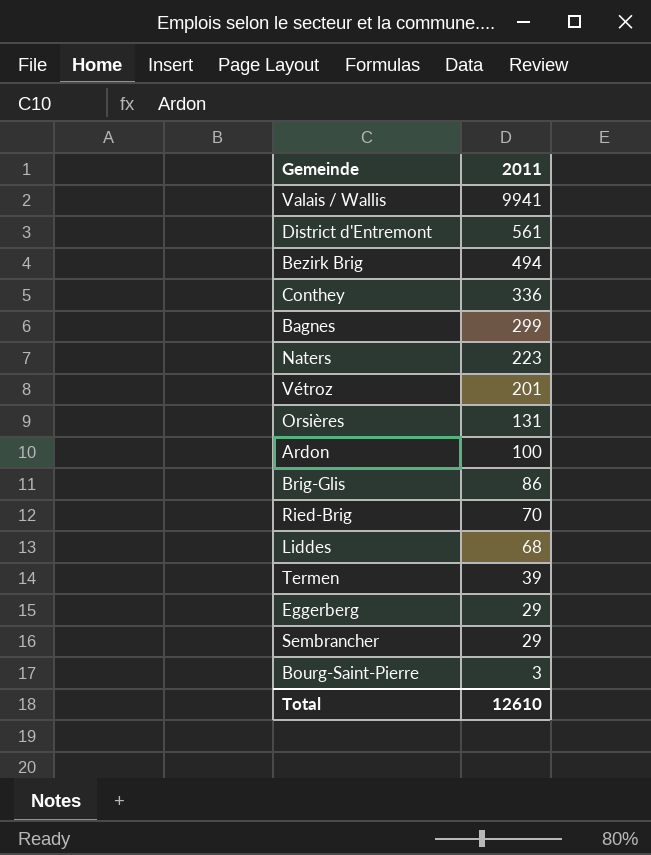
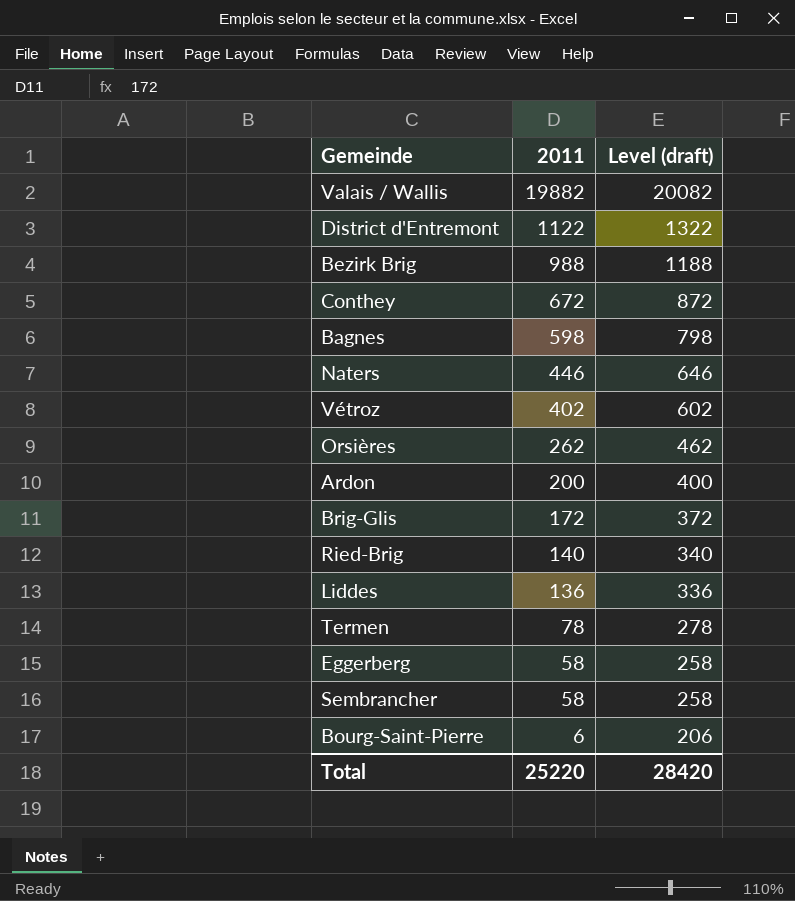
column Level (draft) | formula: none -> [2011] + 200
Valais / Wallis | 2011: 9941 -> 19882
District d'Entremont | 2011: 561 -> 1122
Bezirk Brig | 2011: 494 -> 988
Conthey | 2011: 336 -> 672
Bagnes | 2011: 299 -> 598
Naters | 2011: 223 -> 446
Vétroz | 2011: 201 -> 402
Orsières | 2011: 131 -> 262
Ardon | 2011: 100 -> 200
Brig-Glis | 2011: 86 -> 172
Ried-Brig | 2011: 70 -> 140
Liddes | 2011: 68 -> 136
Termen | 2011: 39 -> 78
Eggerberg | 2011: 29 -> 58
Sembrancher | 2011: 29 -> 58
Bourg-Saint-Pierre | 2011: 3 -> 6
Total | 2011: 12610 -> 25220

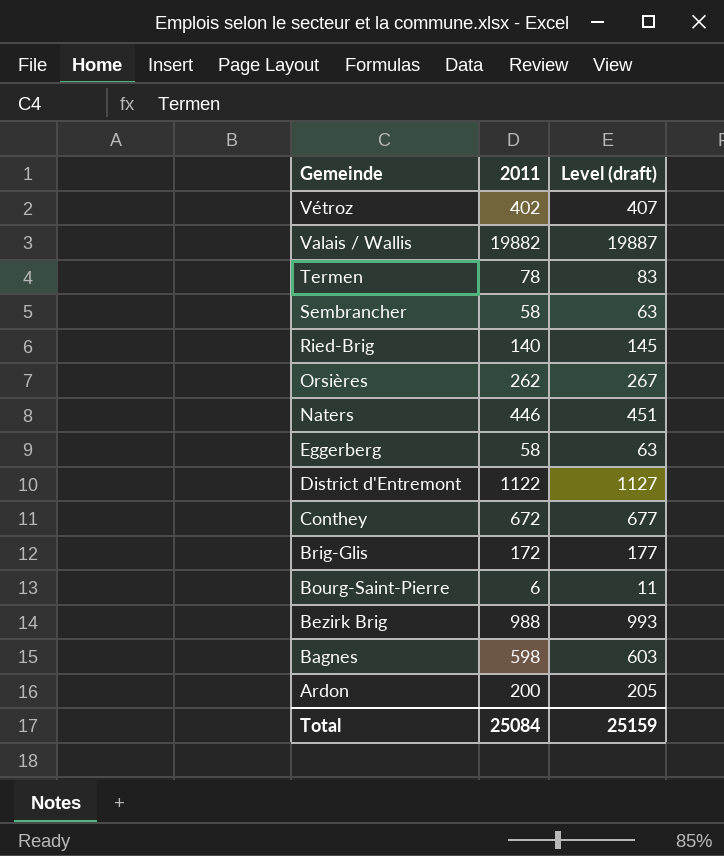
row order: 2011 descending -> Gemeinde descending
column Level (draft) | formula: [2011] + 200 -> [2011] + 5
row Liddes: 136 | 336 -> none
Total | 2011: 25220 -> 25084
Total | Level (draft): 28420 -> 25159

